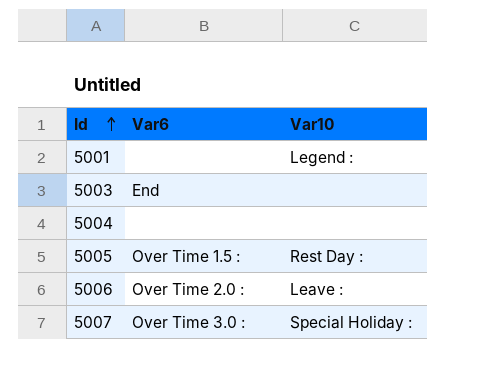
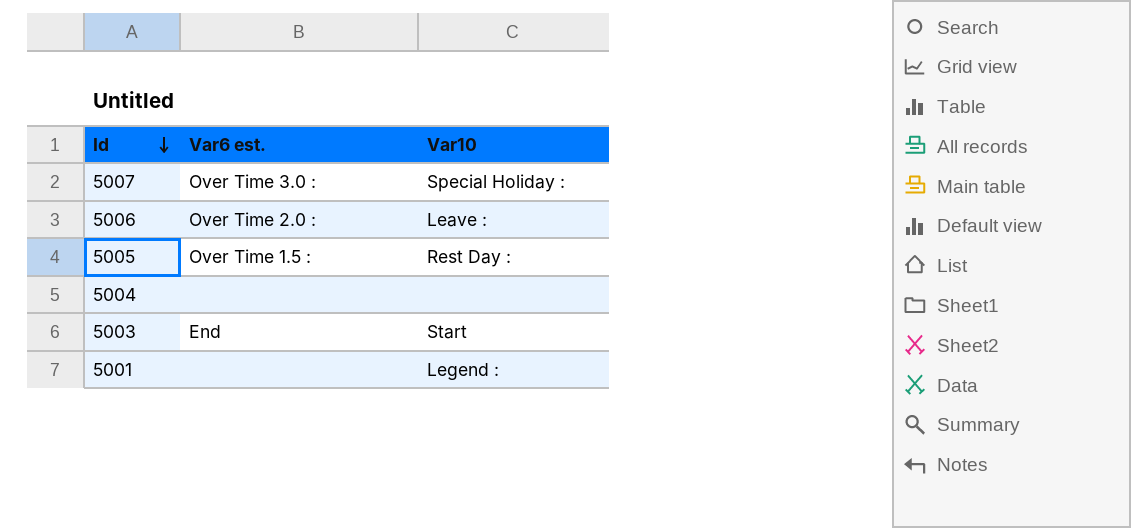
row order: Id ascending -> Id descending
column name: Var6 -> Var6 est.
5003 | Var10: none -> Start

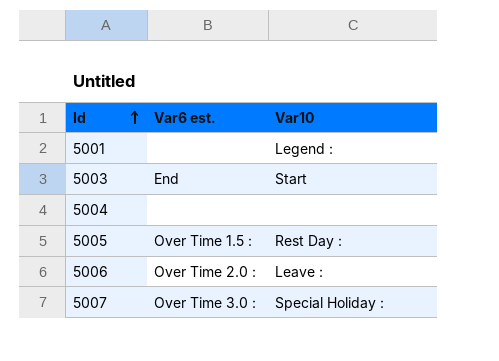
row order: Id descending -> Id ascending

